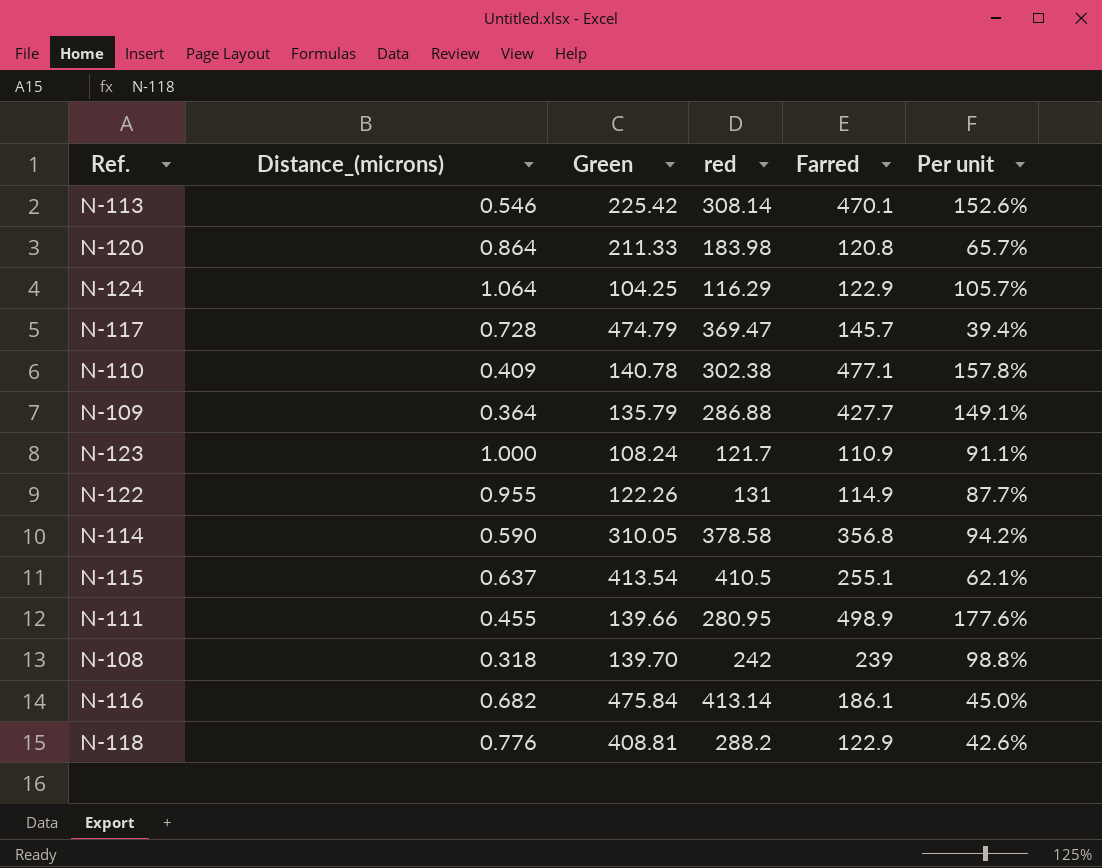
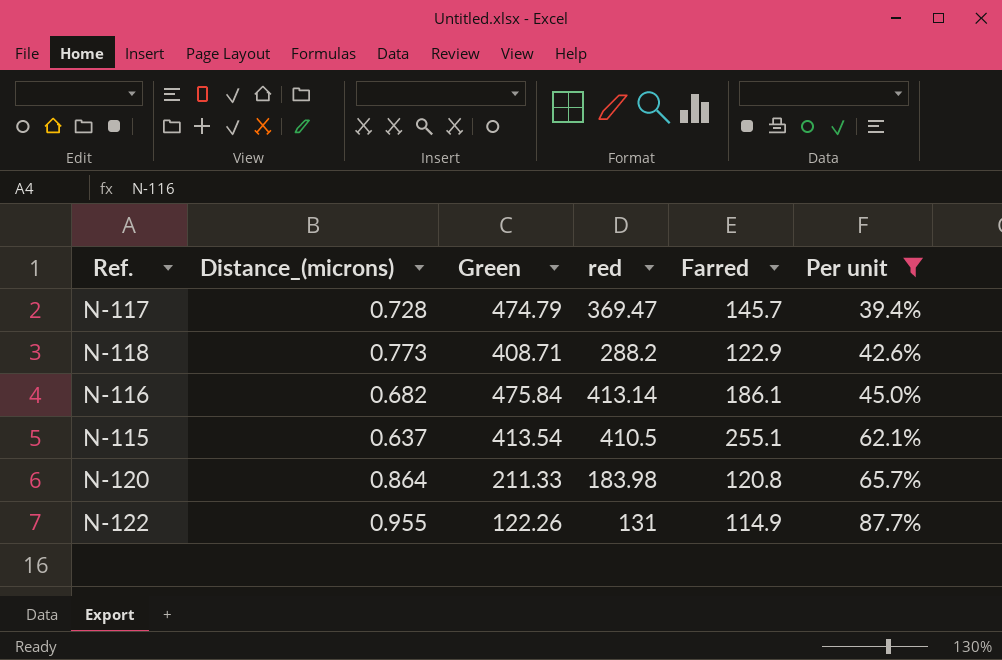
filter: none -> Per unit <= 87.7%
row order: none -> Per unit ascending
N-118 | Distance_(microns): 0.776 -> 0.773
N-118 | Green: 408.81 -> 408.71

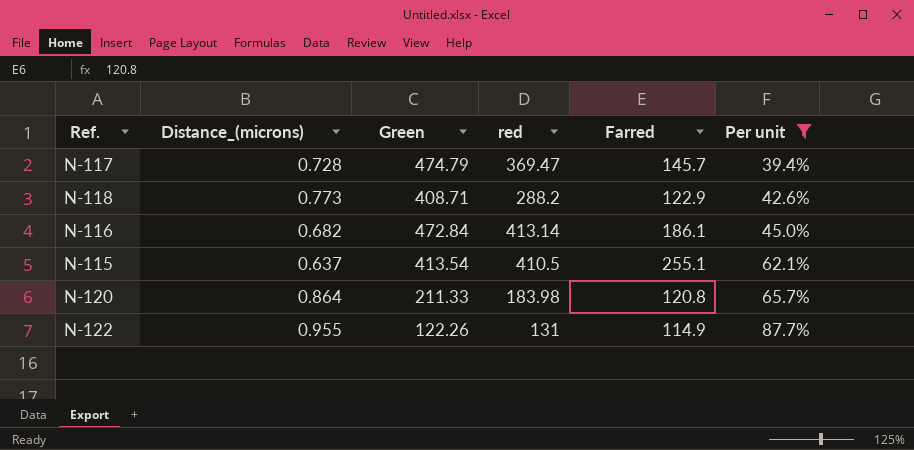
N-116 | Green: 475.84 -> 472.84

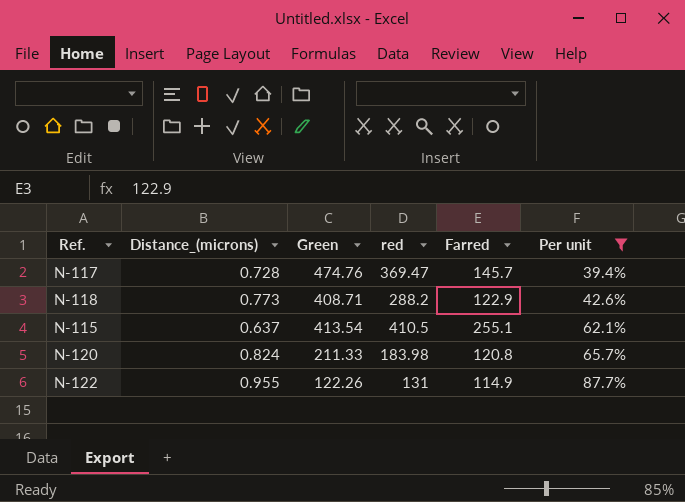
row N-116: 0.682 | 472.84 | 413.14 | 186.1 | 45.0% -> none
N-117 | Green: 474.79 -> 474.76
N-120 | Distance_(microns): 0.864 -> 0.824

